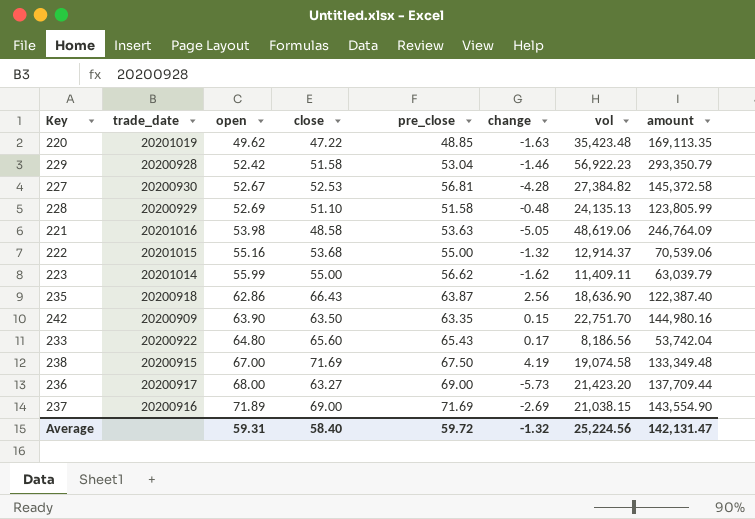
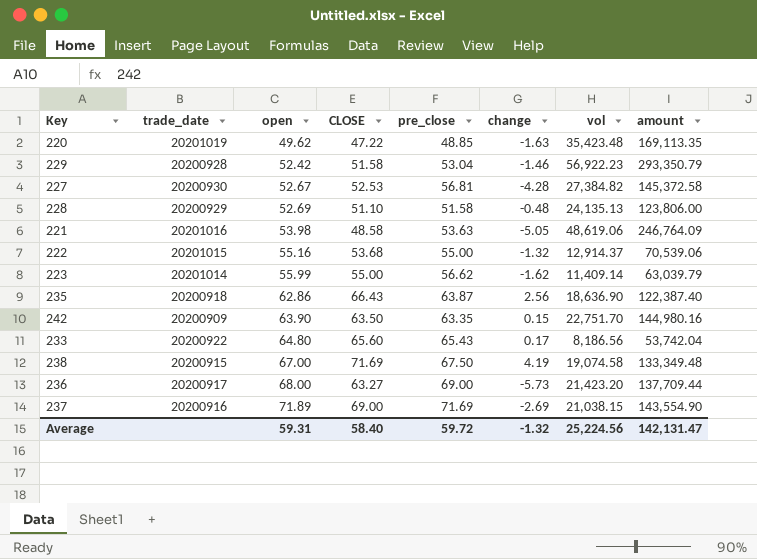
column name: close -> CLOSE
228 | amount: 123,805.99 -> 123,806.00
223 | vol: 11,409.11 -> 11,409.14

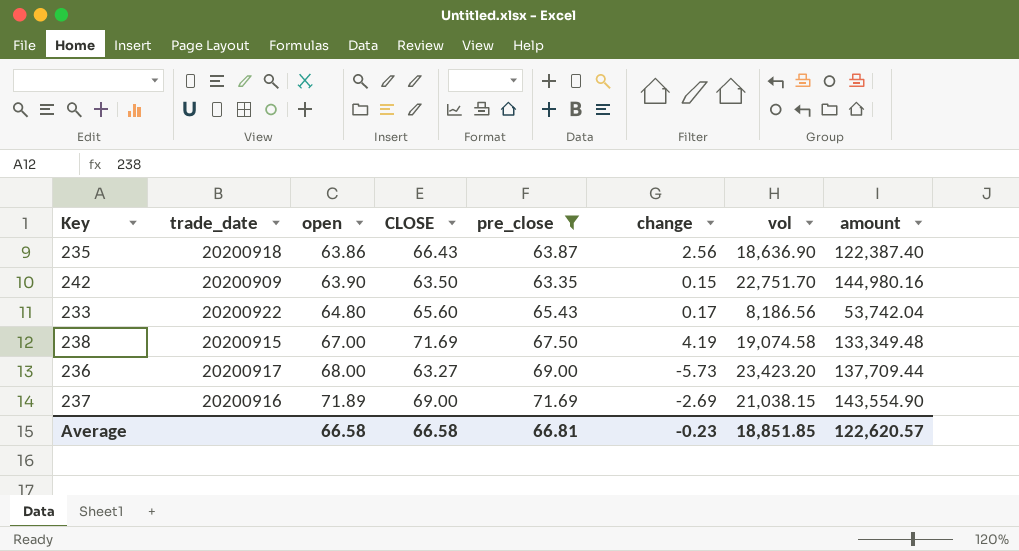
filter: none -> pre_close >= 63.35
235 | open: 62.86 -> 63.86
236 | vol: 21,423.20 -> 23,423.20
Average | open: 59.31 -> 66.58
Average | CLOSE: 58.40 -> 66.58
Average | pre_close: 59.72 -> 66.81
Average | change: -1.32 -> -0.23
Average | vol: 25,224.56 -> 18,851.85
Average | amount: 142,131.47 -> 122,620.57

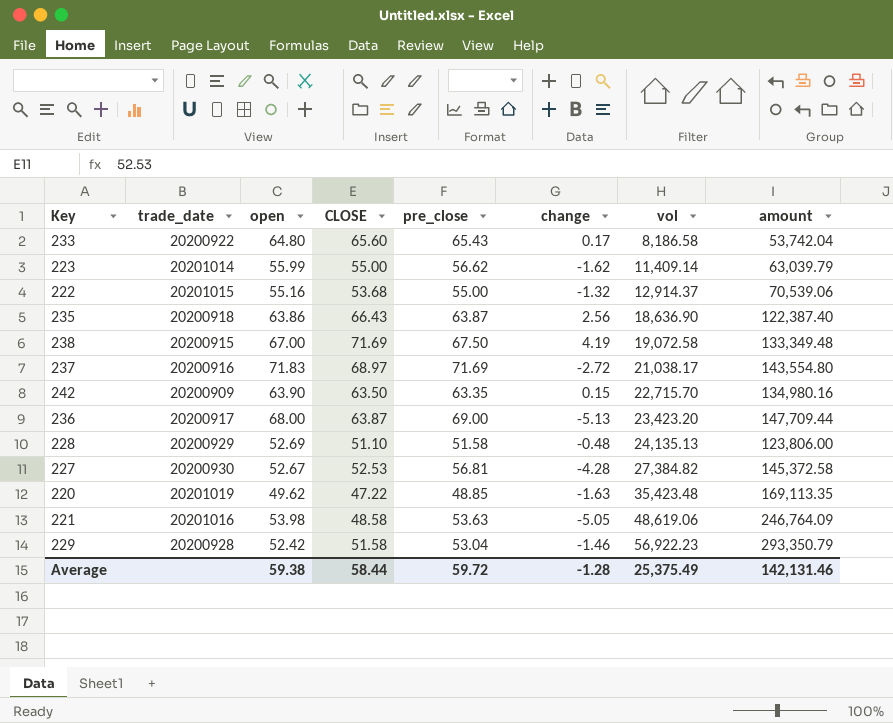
filter: pre_close >= 63.35 -> none
row order: open ascending -> vol ascending
233 | vol: 8,186.56 -> 8,186.58
238 | vol: 19,074.58 -> 19,072.58
237 | open: 71.89 -> 71.83
237 | CLOSE: 69.00 -> 68.97
237 | change: -2.69 -> -2.72
237 | vol: 21,038.15 -> 21,038.17
237 | amount: 143,554.90 -> 143,554.80
242 | vol: 22,751.70 -> 22,715.70
242 | amount: 144,980.16 -> 134,980.16
236 | CLOSE: 63.27 -> 63.87
236 | change: -5.73 -> -5.13
236 | amount: 137,709.44 -> 147,709.44
Average | open: 66.58 -> 59.38
Average | CLOSE: 66.58 -> 58.44
Average | pre_close: 66.81 -> 59.72
Average | change: -0.23 -> -1.28
Average | vol: 18,851.85 -> 25,375.49
Average | amount: 122,620.57 -> 142,131.46

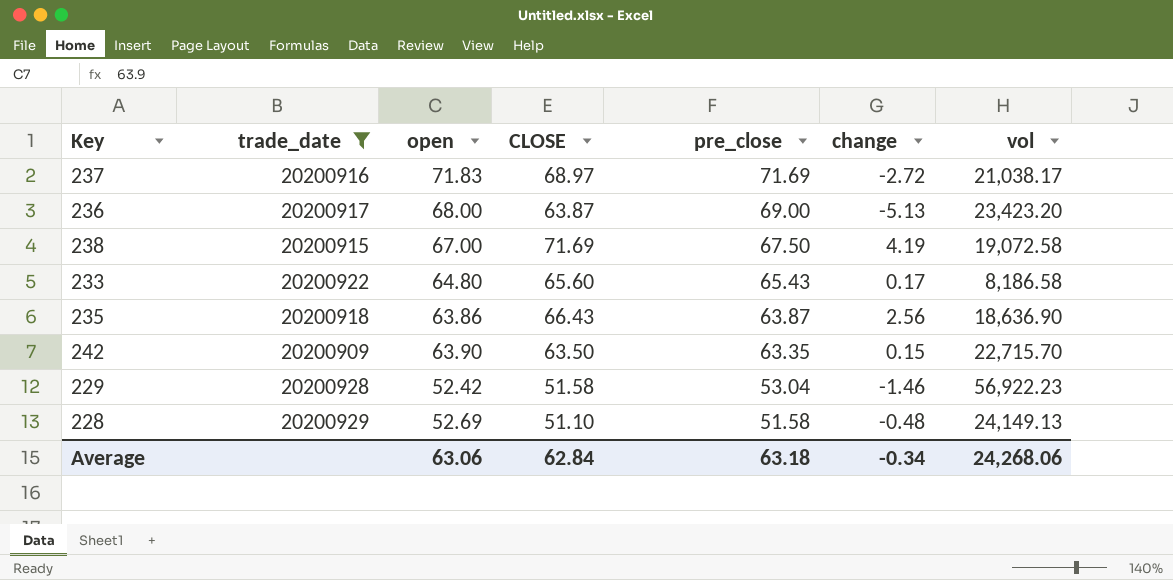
filter: none -> trade_date <= 20200929
row order: vol ascending -> pre_close descending
column amount | position: 8 -> none
228 | vol: 24,135.13 -> 24,149.13
Average | open: 59.38 -> 63.06
Average | CLOSE: 58.44 -> 62.84
Average | pre_close: 59.72 -> 63.18
Average | change: -1.28 -> -0.34
Average | vol: 25,375.49 -> 24,268.06

